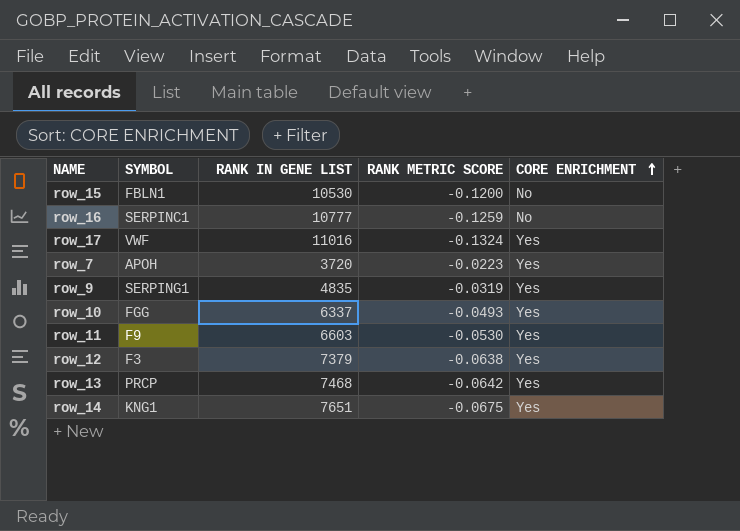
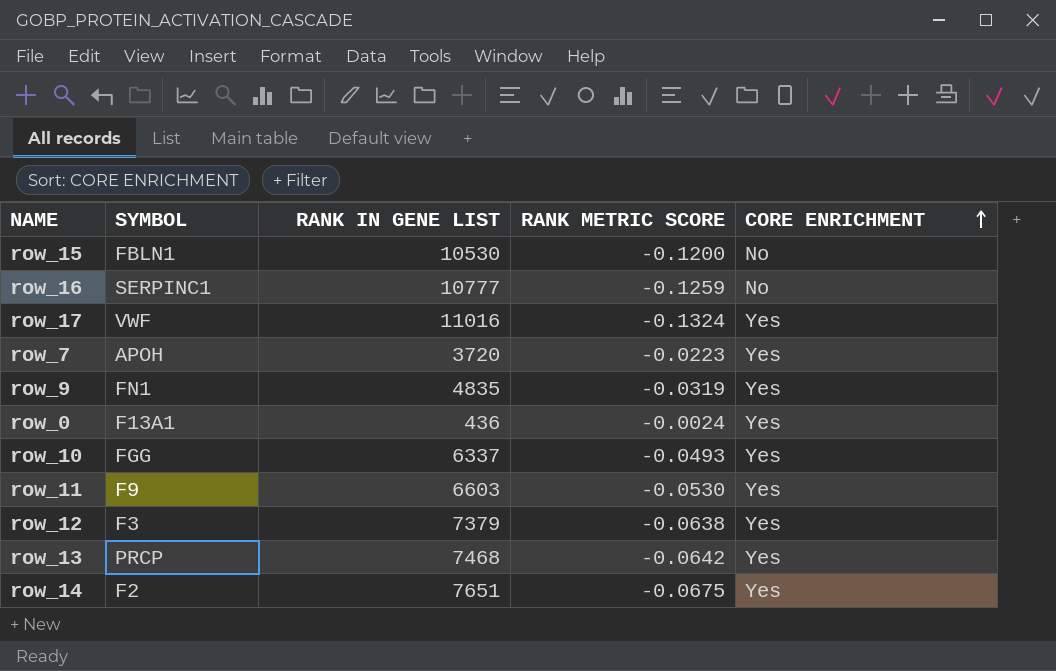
row_9 | SYMBOL: SERPING1 -> FN1
row row_0: none -> F13A1 | 436 | -0.0024 | Yes
row_14 | SYMBOL: KNG1 -> F2

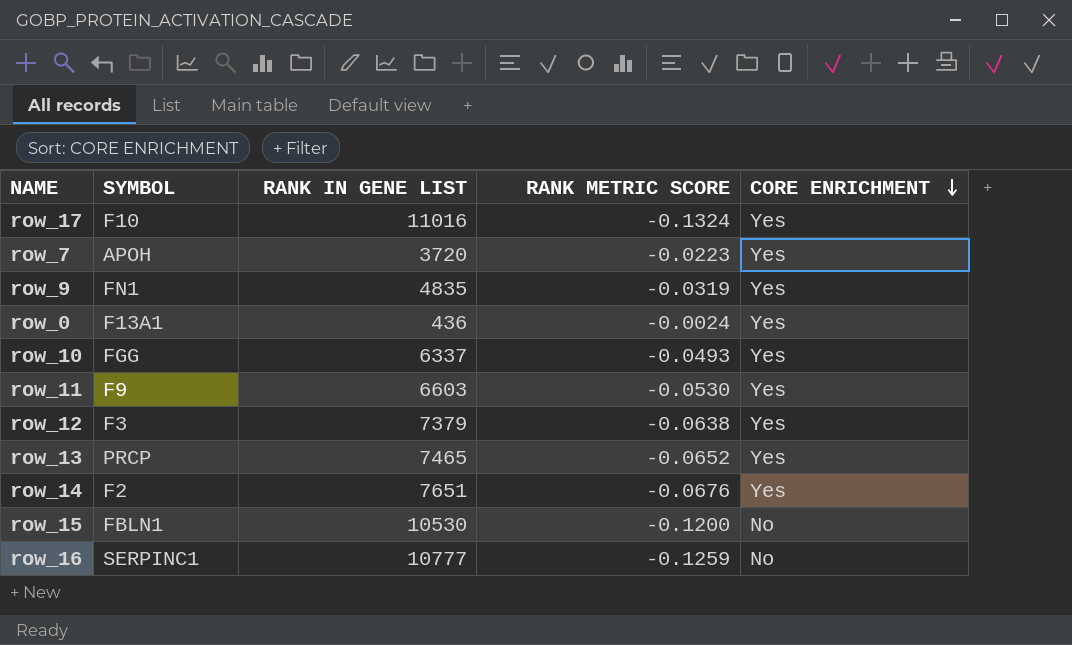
row order: CORE ENRICHMENT ascending -> CORE ENRICHMENT descending
row_17 | SYMBOL: VWF -> F10
row_13 | RANK IN GENE LIST: 7468 -> 7465
row_13 | RANK METRIC SCORE: -0.0642 -> -0.0652
row_14 | RANK METRIC SCORE: -0.0675 -> -0.0676

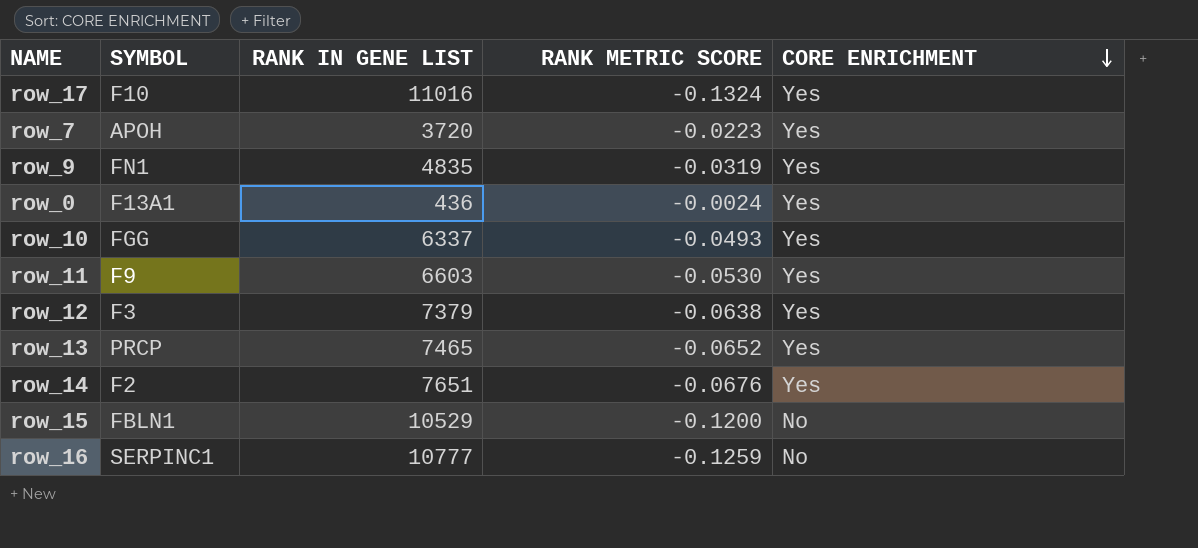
row_15 | RANK IN GENE LIST: 10530 -> 10529

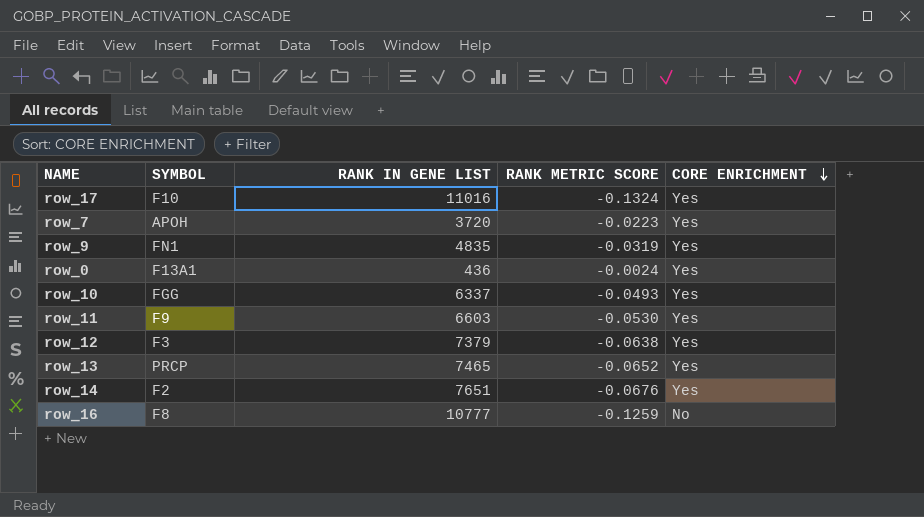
row row_15: FBLN1 | 10529 | -0.1200 | No -> none
row_16 | SYMBOL: SERPINC1 -> F8

